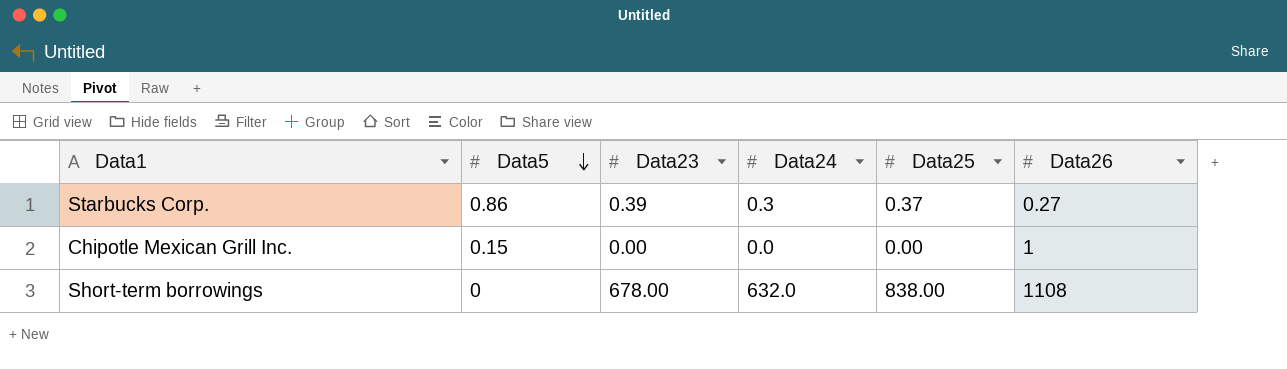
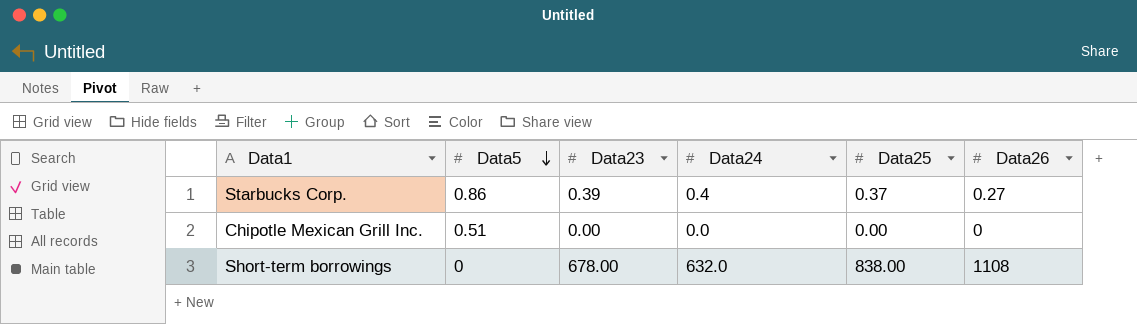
Starbucks Corp. | Data24: 0.3 -> 0.4
Chipotle Mexican Grill Inc. | Data5: 0.15 -> 0.51
Chipotle Mexican Grill Inc. | Data26: 1 -> 0

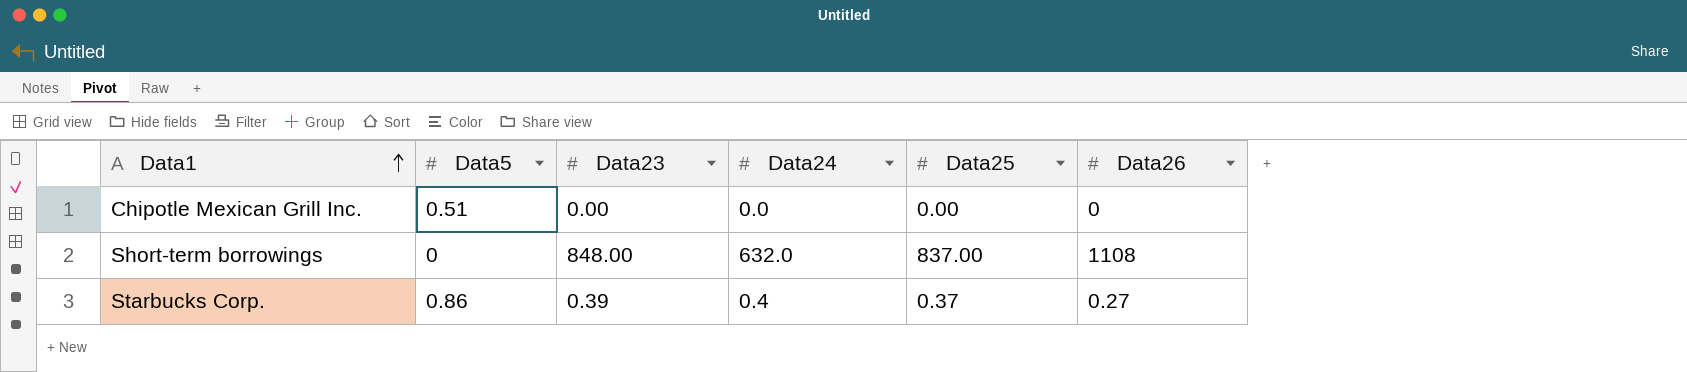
row order: Data5 descending -> Data1 ascending
Short-term borrowings | Data23: 678.00 -> 848.00
Short-term borrowings | Data25: 838.00 -> 837.00

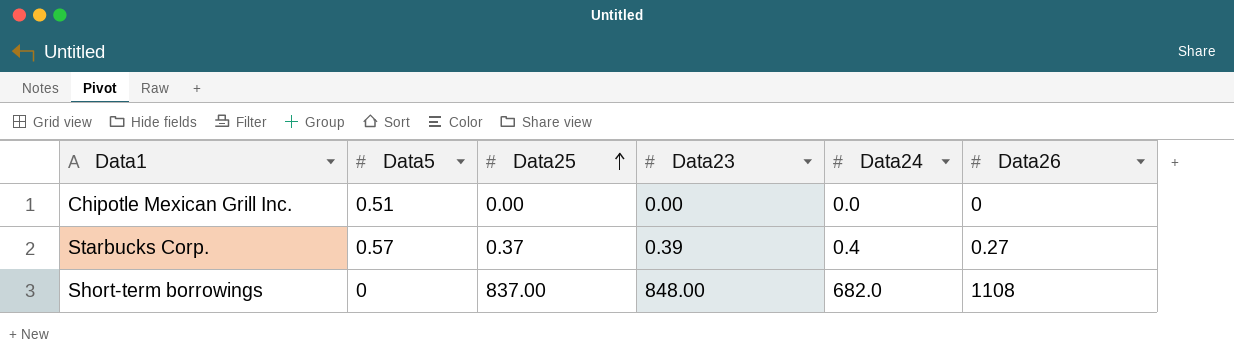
row order: Data1 ascending -> Data25 ascending
column Data25 | position: 5 -> 3
Starbucks Corp. | Data5: 0.86 -> 0.57
Short-term borrowings | Data24: 632.0 -> 682.0

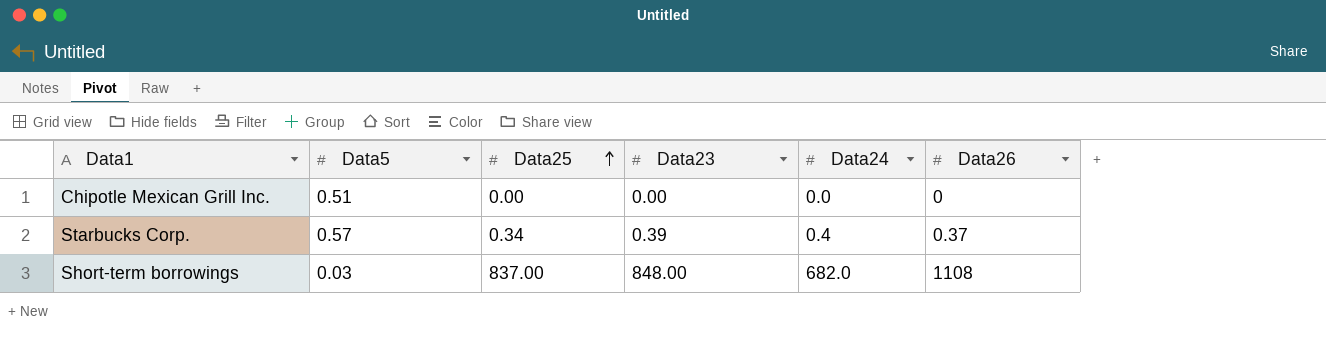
Starbucks Corp. | Data25: 0.37 -> 0.34
Starbucks Corp. | Data26: 0.27 -> 0.37
Short-term borrowings | Data5: 0 -> 0.03

